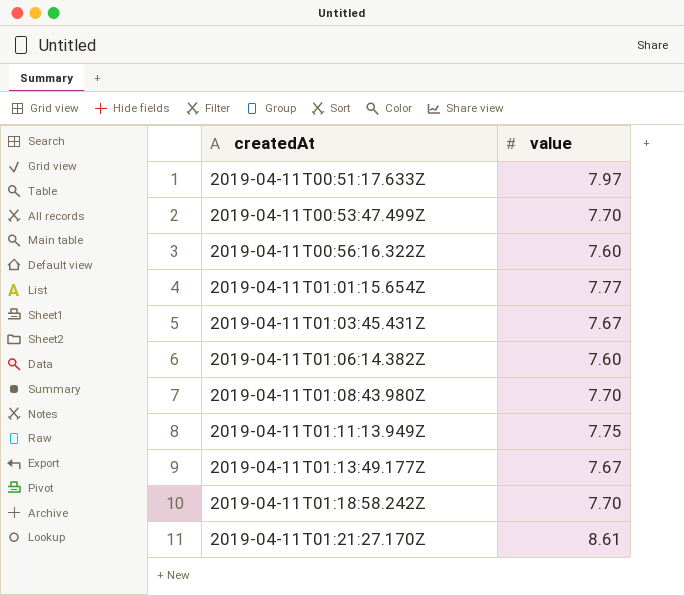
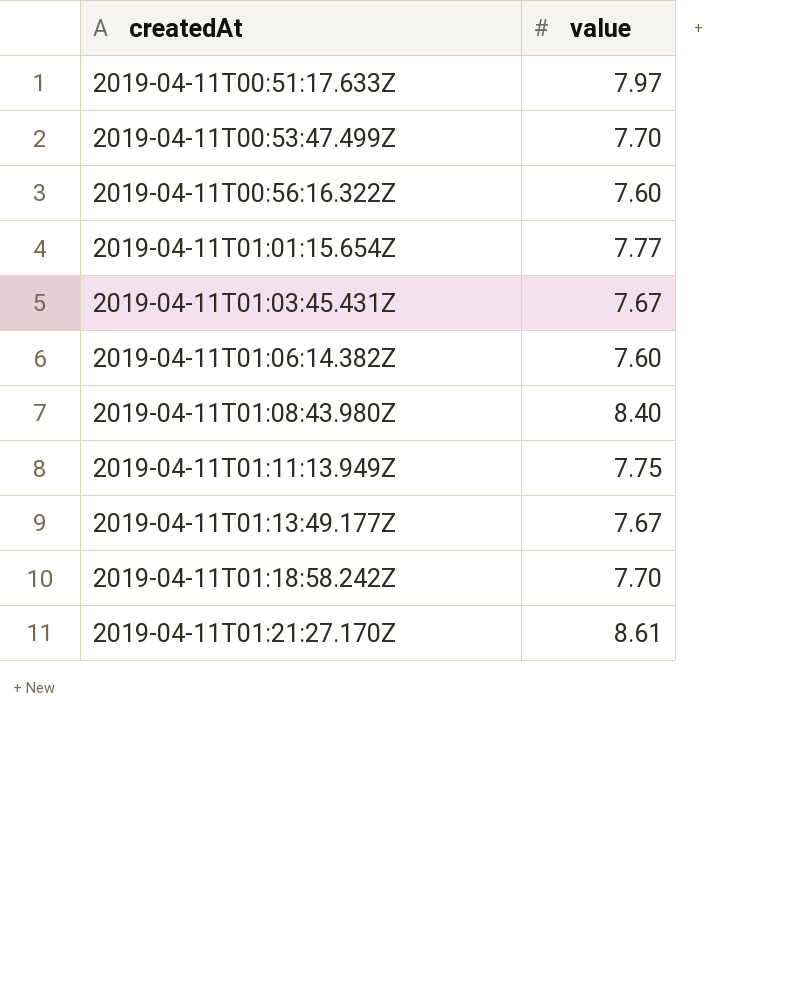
2019-04-11T01:08:43.980Z | value: 7.70 -> 8.40

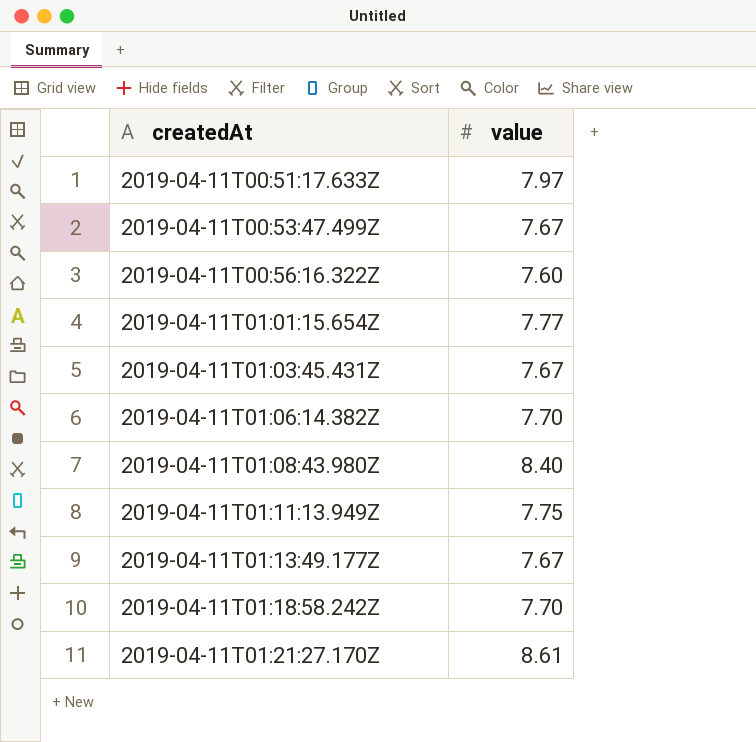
2019-04-11T00:53:47.499Z | value: 7.70 -> 7.67
2019-04-11T01:06:14.382Z | value: 7.60 -> 7.70

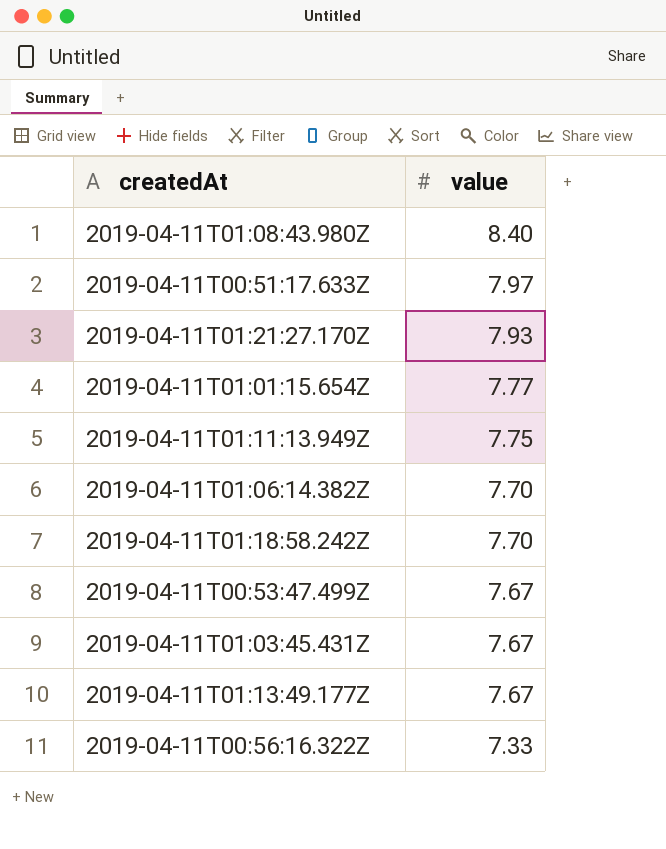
row order: createdAt ascending -> value descending
2019-04-11T01:21:27.170Z | value: 8.61 -> 7.93
2019-04-11T00:56:16.322Z | value: 7.60 -> 7.33

